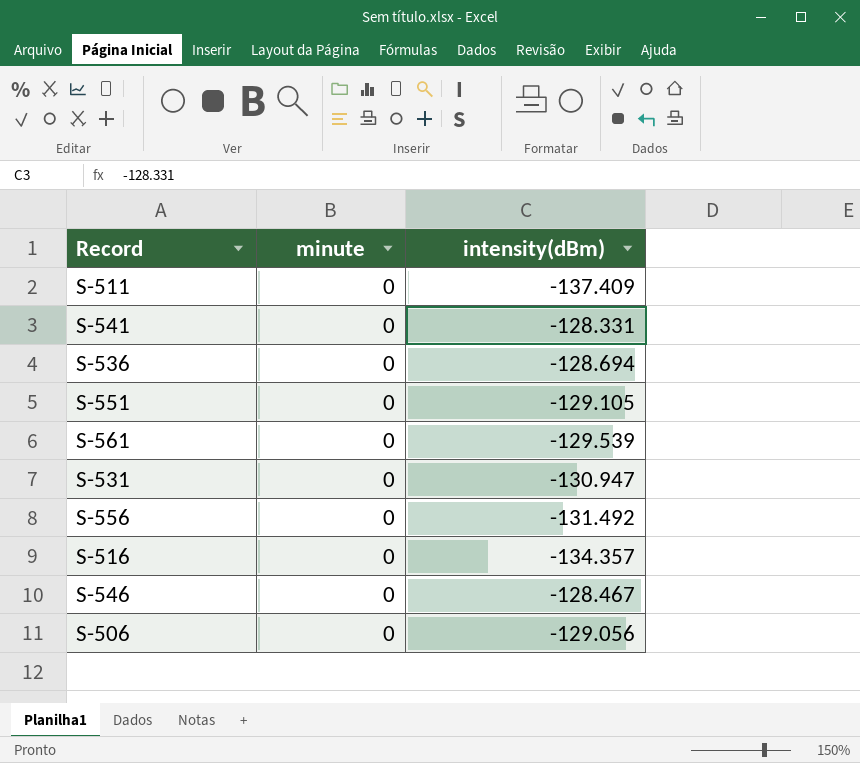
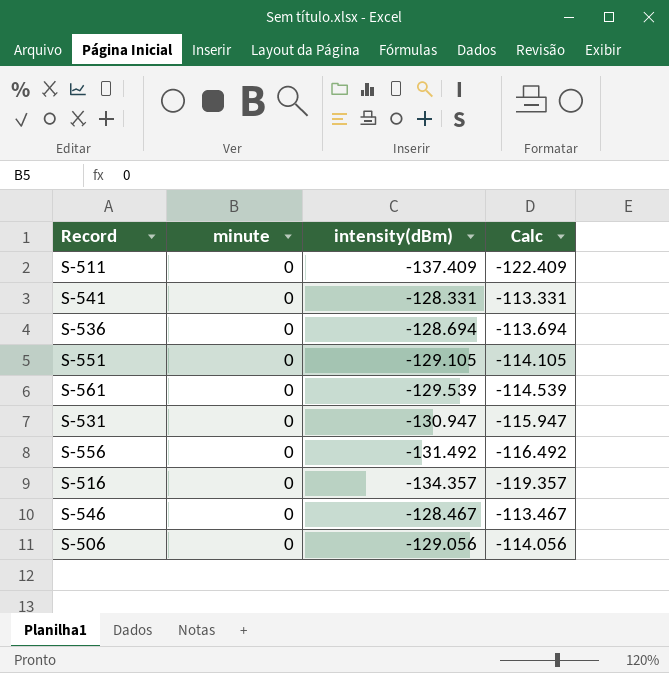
column Calc | formula: none -> [intensity(dBm)] + 15

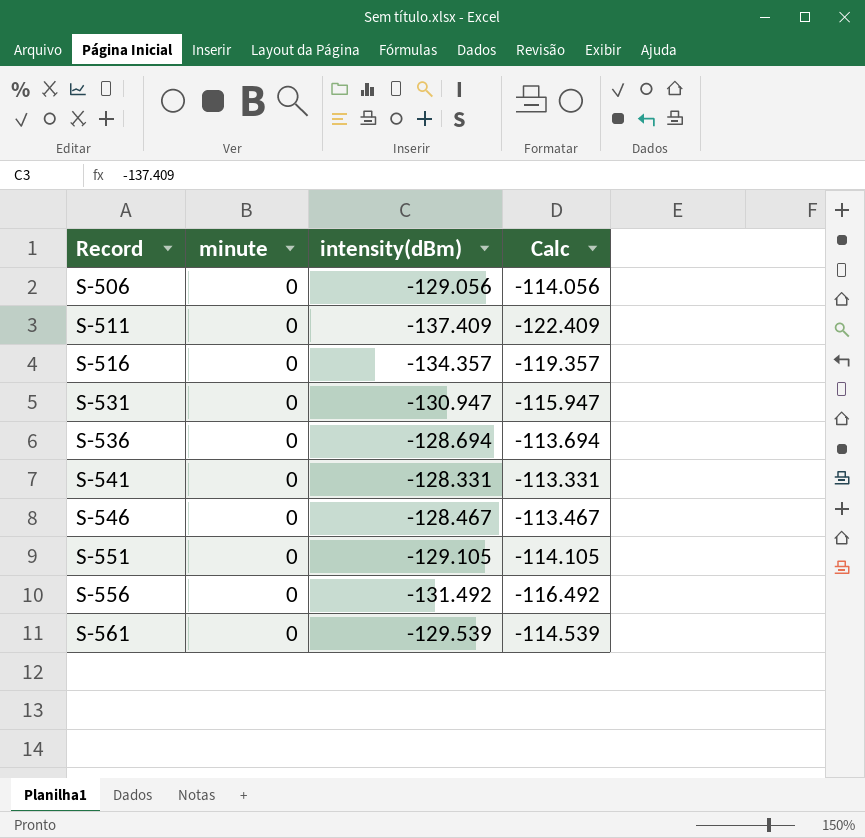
row order: none -> Record ascending

